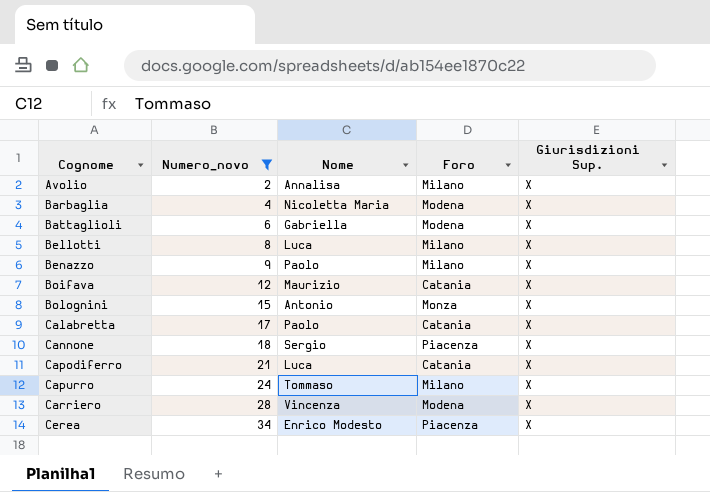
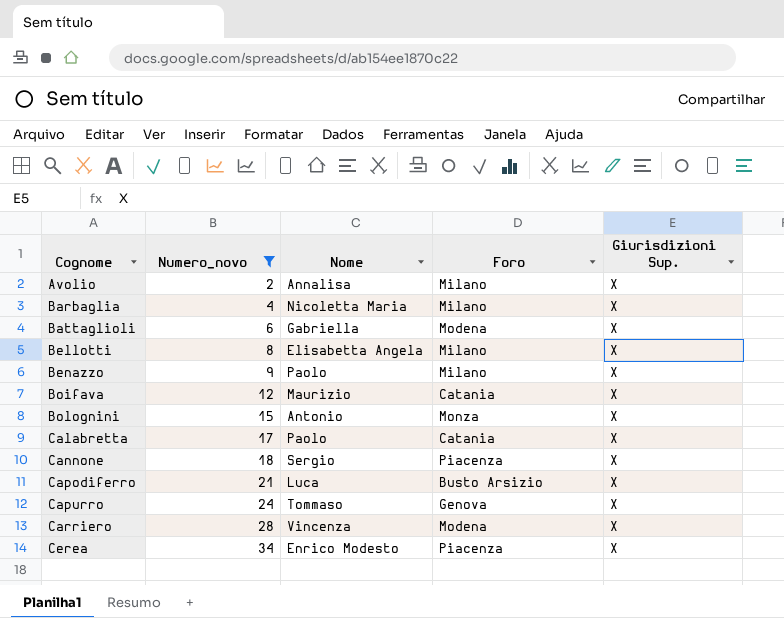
Barbaglia | Foro: Modena -> Milano
Bellotti | Nome: Luca -> Elisabetta Angela
Capodiferro | Foro: Catania -> Busto Arsizio
Capurro | Foro: Milano -> Genova

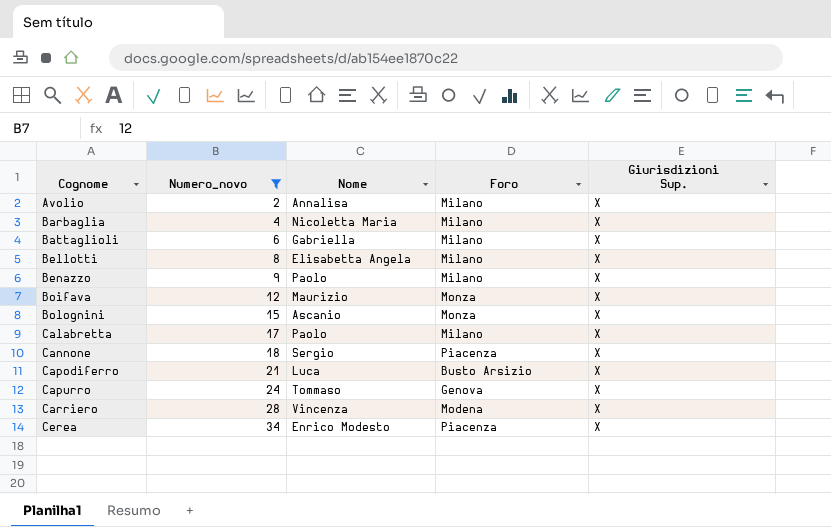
Battaglioli | Foro: Modena -> Milano
Boifava | Foro: Catania -> Monza
Bolognini | Nome: Antonio -> Ascanio
Calabretta | Foro: Catania -> Milano

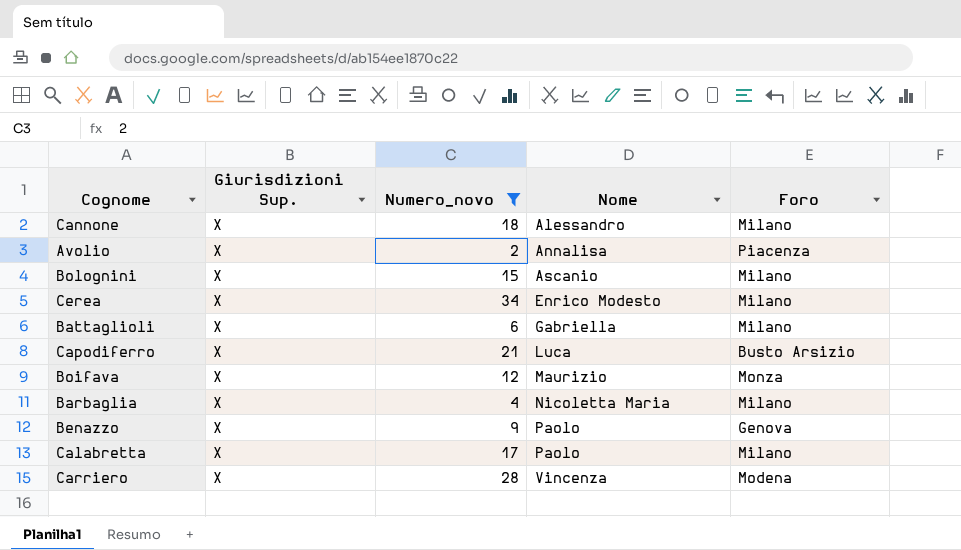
row order: Cognome ascending -> Nome ascending
column Giurisdizioni Sup. | position: 5 -> 2
row Bellotti: 8 | Elisabetta Angela | Milano | X -> none
row Capurro: 24 | Tommaso | Genova | X -> none
Cannone | Nome: Sergio -> Alessandro
Cannone | Foro: Piacenza -> Milano
Avolio | Foro: Milano -> Piacenza
Bolognini | Foro: Monza -> Milano
Cerea | Foro: Piacenza -> Milano
Benazzo | Foro: Milano -> Genova

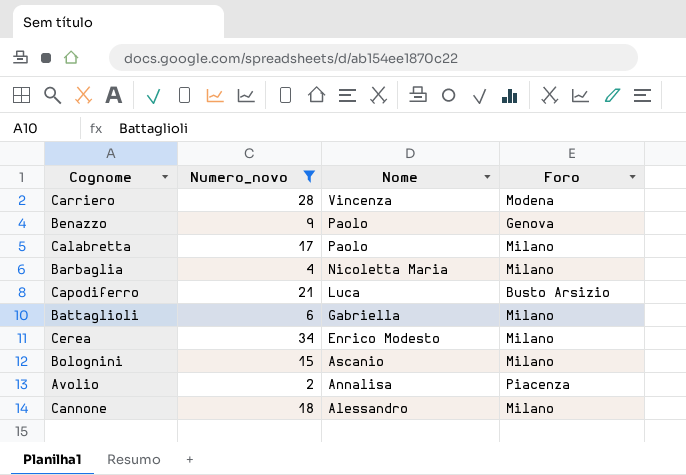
row order: Nome ascending -> Nome descending
column Giurisdizioni Sup. | position: 2 -> none
row Boifava: X | 12 | Maurizio | Monza -> none

